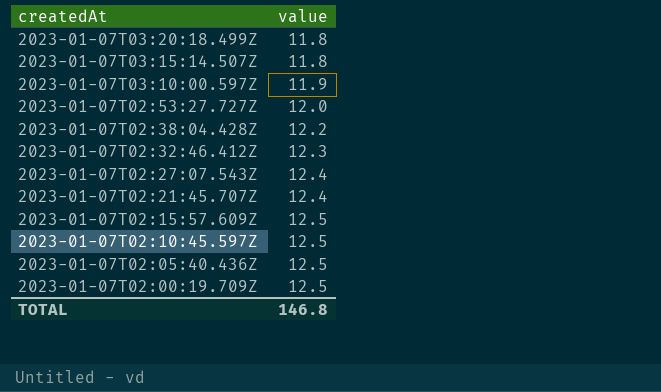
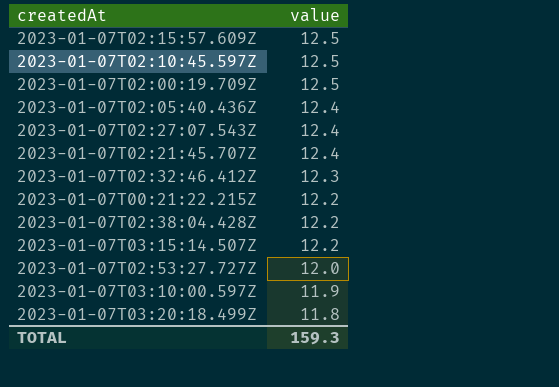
row order: createdAt descending -> value descending
2023-01-07T02:05:40.436Z | value: 12.5 -> 12.4
row 2023-01-07T00:21:22.215Z: none -> 12.2
2023-01-07T03:15:14.507Z | value: 11.8 -> 12.2
TOTAL | value: 146.8 -> 159.3

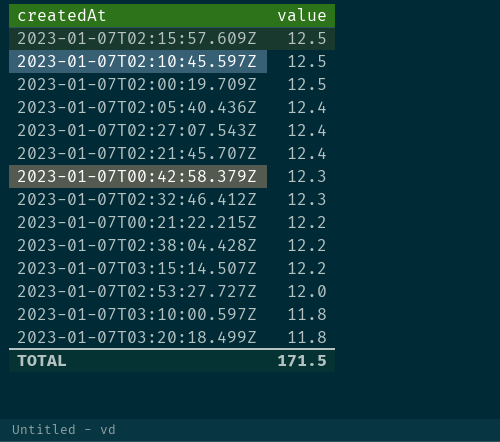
row 2023-01-07T00:42:58.379Z: none -> 12.3
2023-01-07T03:10:00.597Z | value: 11.9 -> 11.8
TOTAL | value: 159.3 -> 171.5

